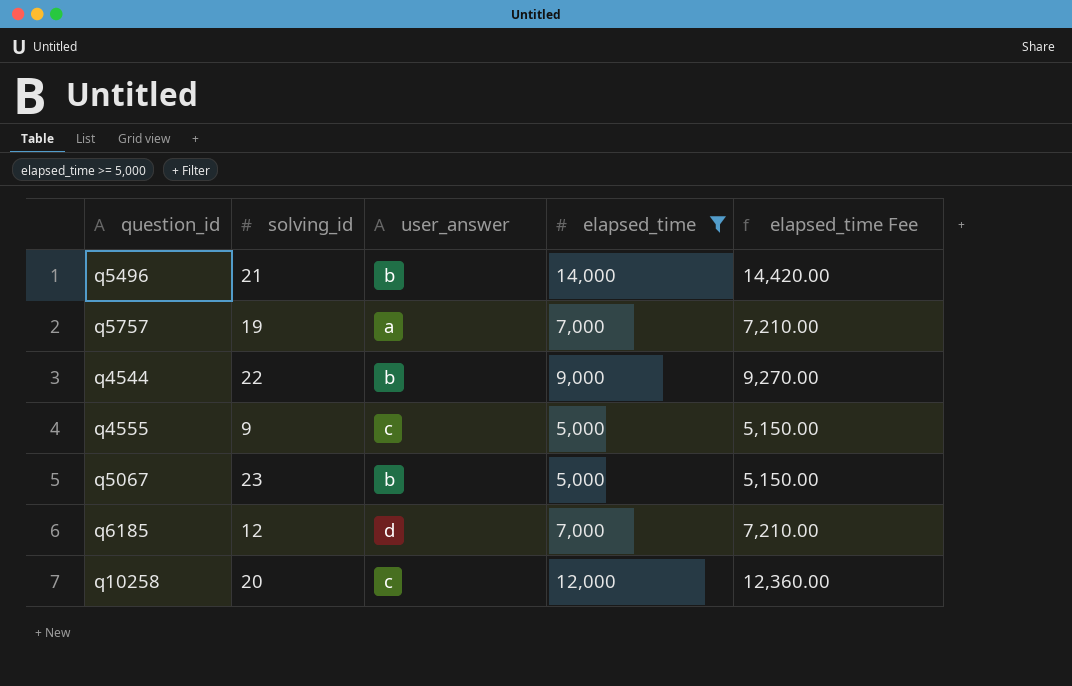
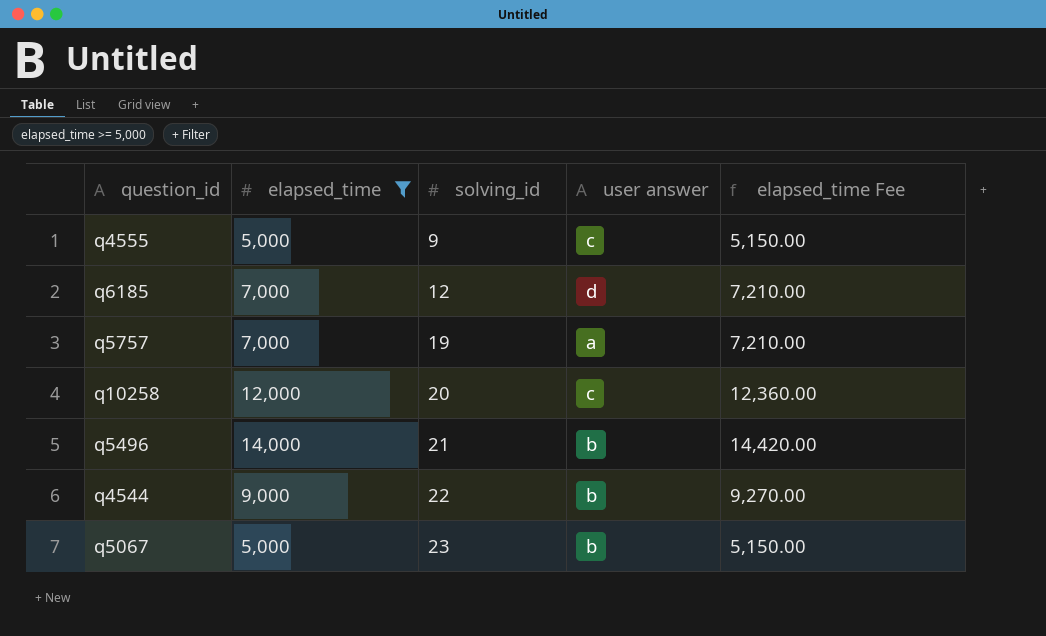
row order: none -> solving_id ascending
column elapsed_time | position: 4 -> 2
column name: user_answer -> user answer

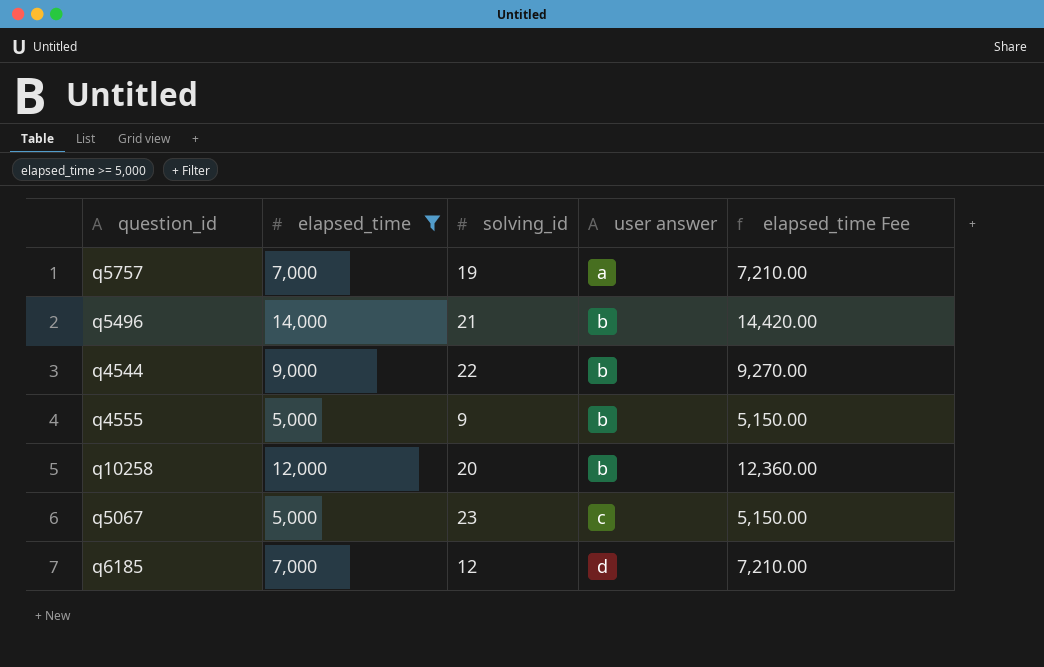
row order: solving_id ascending -> user answer ascending
q4555 | user answer: c -> b
q10258 | user answer: c -> b
q5067 | user answer: b -> c

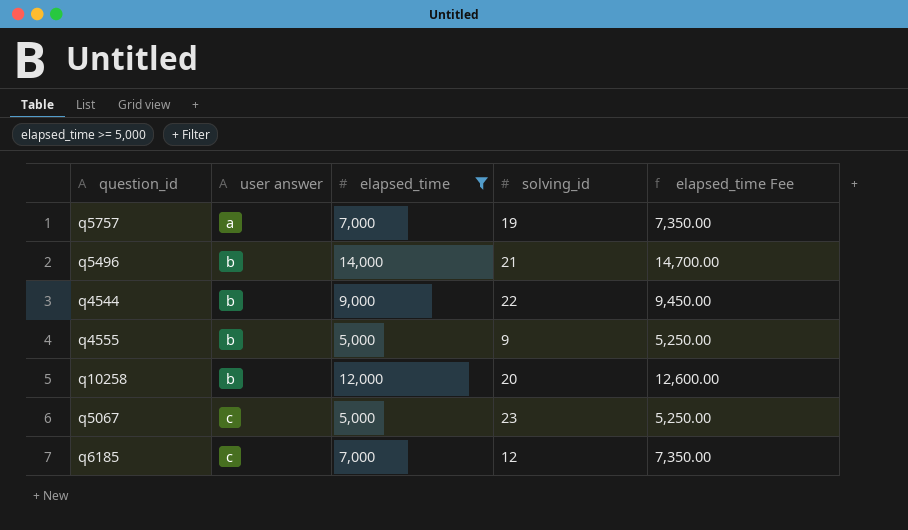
column user answer | position: 4 -> 2
column elapsed_time Fee | formula: [elapsed_time] * 1.03 -> [elapsed_time] * 1.05
q6185 | user answer: d -> c

